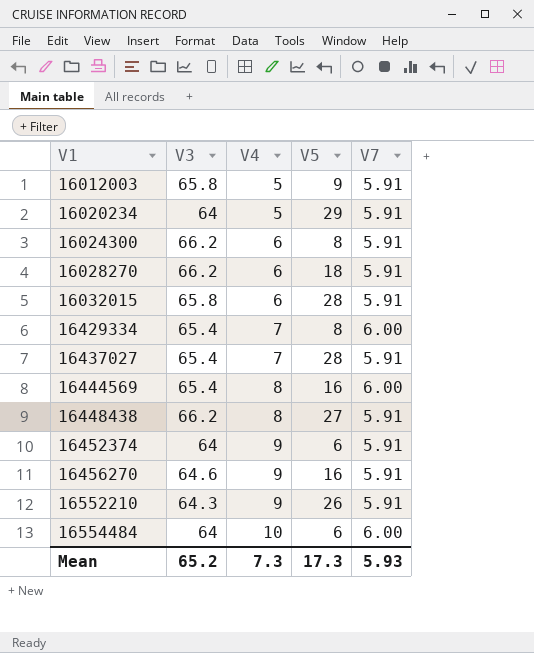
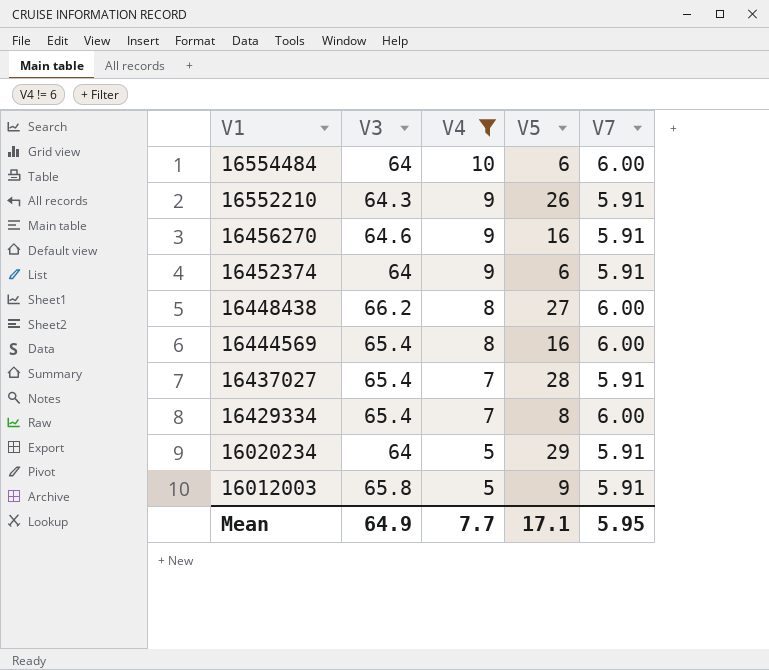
filter: none -> V4 != 6
row order: V1 ascending -> V1 descending
16448438 | V7: 5.91 -> 6.00
Mean | V3: 65.2 -> 64.9
Mean | V4: 7.3 -> 7.7
Mean | V5: 17.3 -> 17.1
Mean | V7: 5.93 -> 5.95

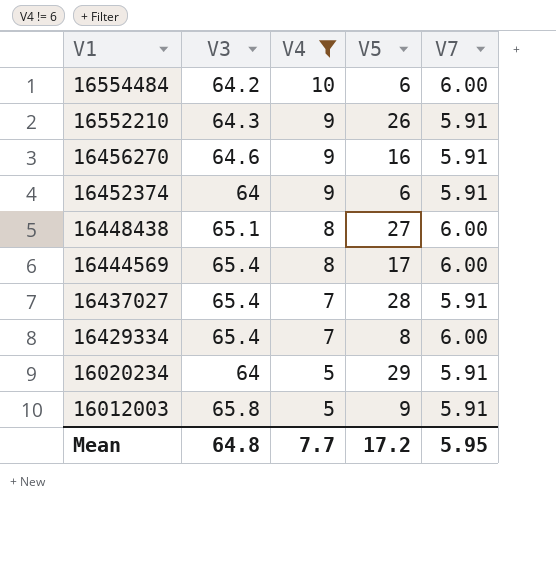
16554484 | V3: 64 -> 64.2
16448438 | V3: 66.2 -> 65.1
16444569 | V5: 16 -> 17
Mean | V3: 64.9 -> 64.8
Mean | V5: 17.1 -> 17.2

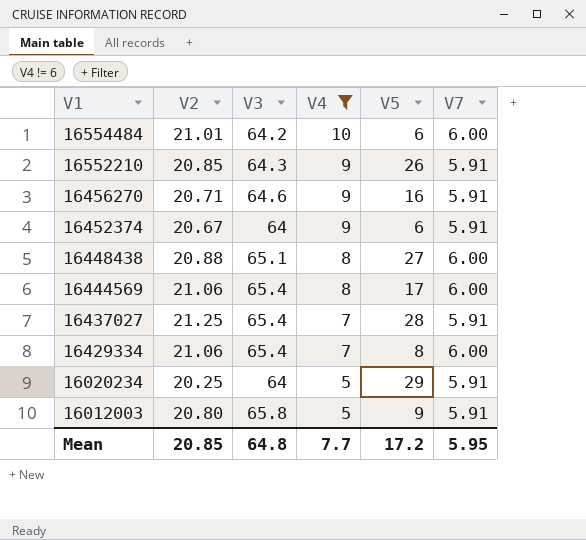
column V2 | position: none -> 2

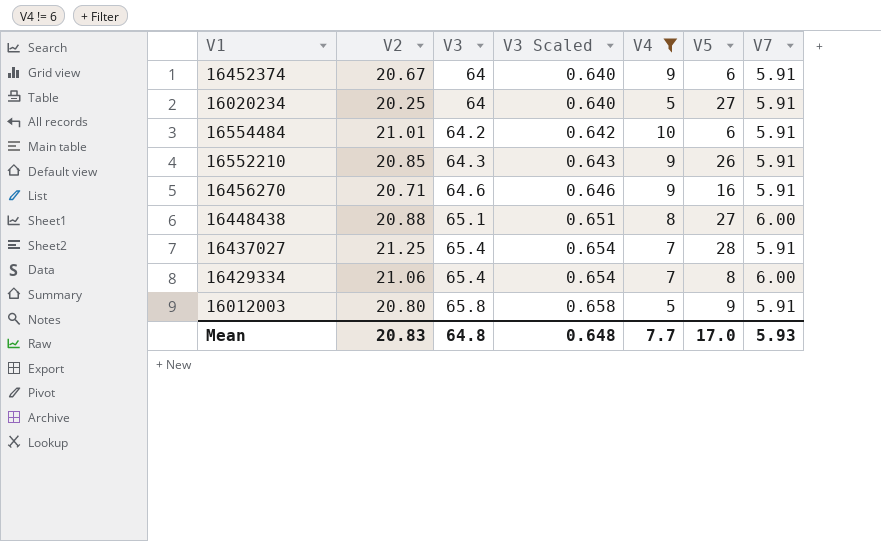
row order: V1 descending -> V3 ascending
column V3 Scaled | formula: none -> [V3] * 0.01
row 16444569: 21.06 | 65.4 | 8 | 17 | 6.00 -> none
16020234 | V5: 29 -> 27
16554484 | V7: 6.00 -> 5.91
Mean | V2: 20.85 -> 20.83
Mean | V5: 17.2 -> 17.0
Mean | V7: 5.95 -> 5.93

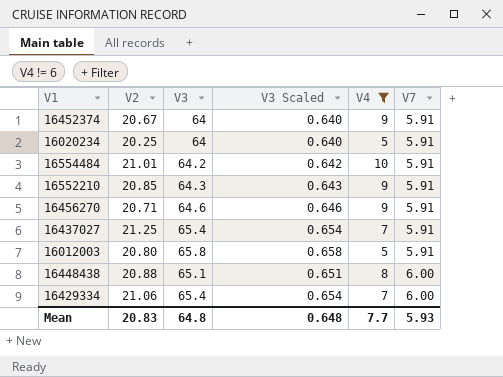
row order: V3 ascending -> V7 ascending
column V5 | position: 6 -> none

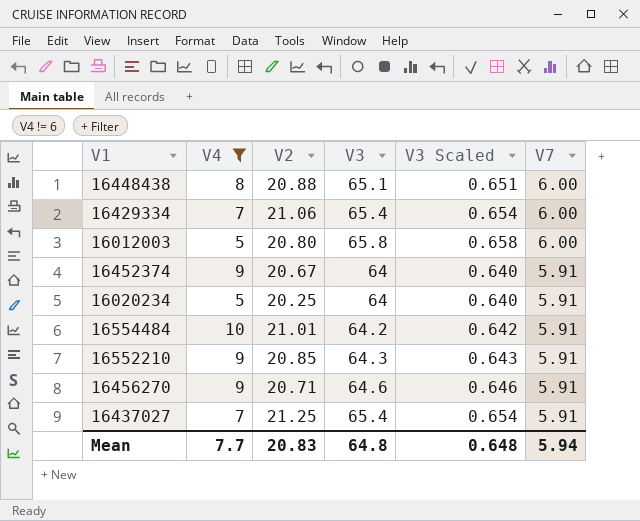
row order: V7 ascending -> V7 descending
column V4 | position: 5 -> 2
16012003 | V7: 5.91 -> 6.00
Mean | V7: 5.93 -> 5.94

